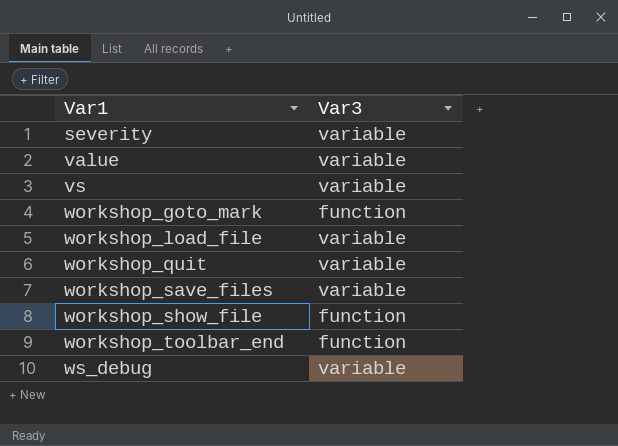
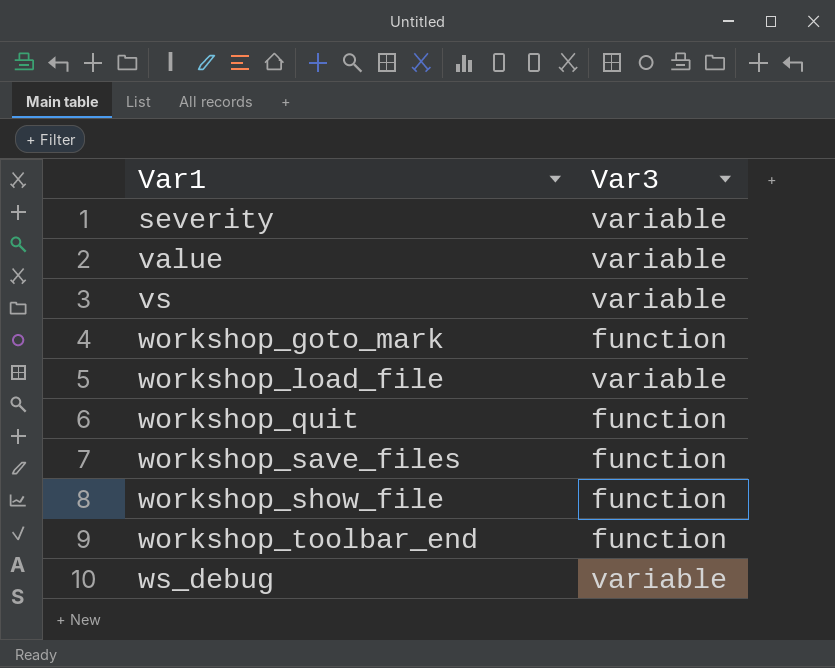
workshop_quit | Var3: variable -> function
workshop_save_files | Var3: variable -> function

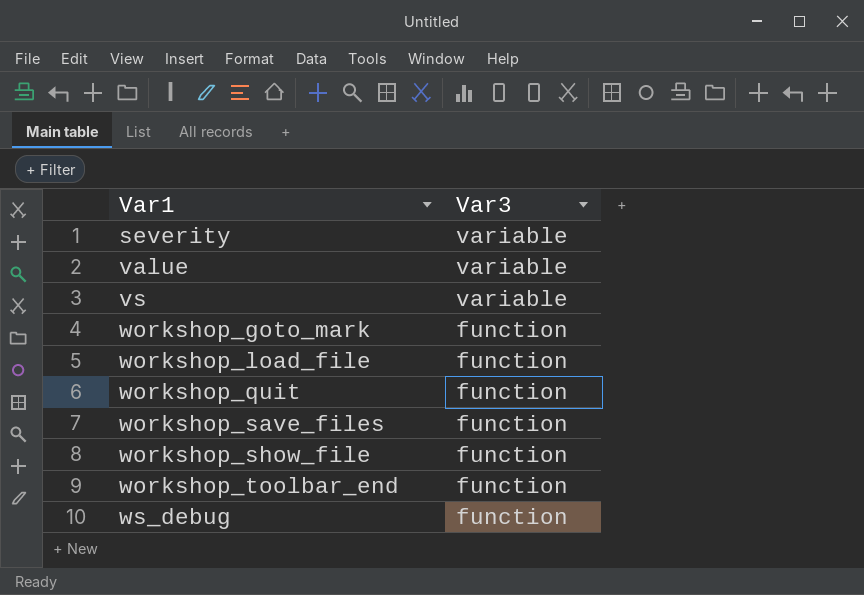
workshop_load_file | Var3: variable -> function
ws_debug | Var3: variable -> function

